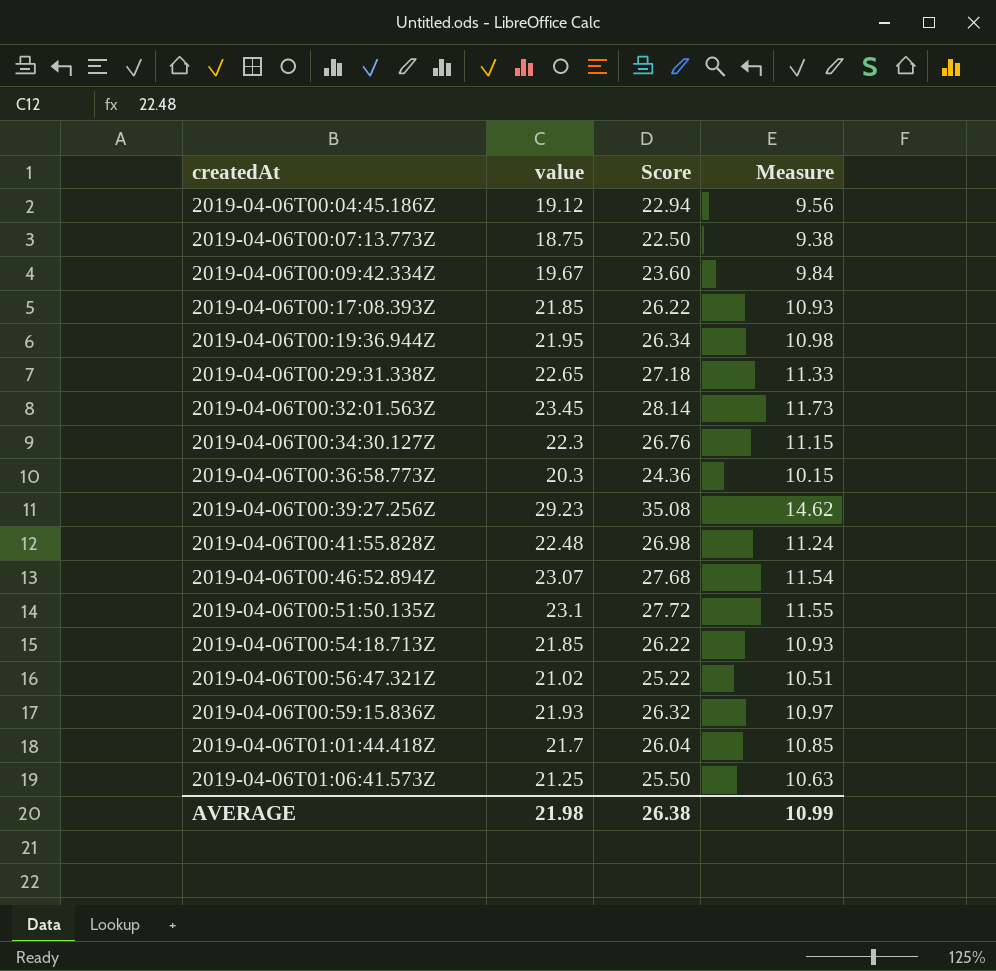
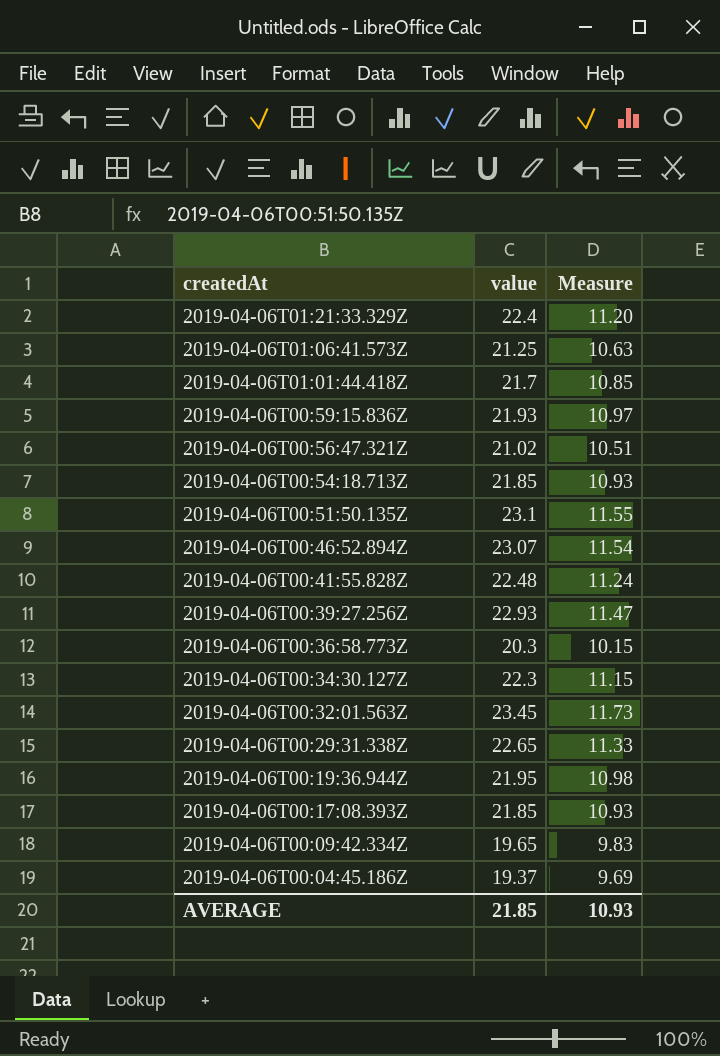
row order: createdAt ascending -> createdAt descending
column Score | formula: [value] * 1.2 -> none
row 2019-04-06T00:07:13.773Z: 18.75 | 22.50 | 9.38 -> none
row 2019-04-06T01:21:33.329Z: none -> 22.4 | 11.20
2019-04-06T00:39:27.256Z | value: 29.23 -> 22.93
2019-04-06T00:39:27.256Z | Measure: 14.62 -> 11.47
2019-04-06T00:09:42.334Z | value: 19.67 -> 19.65
2019-04-06T00:09:42.334Z | Measure: 9.84 -> 9.83
2019-04-06T00:04:45.186Z | value: 19.12 -> 19.37
2019-04-06T00:04:45.186Z | Measure: 9.56 -> 9.69
AVERAGE | value: 21.98 -> 21.85
AVERAGE | Measure: 10.99 -> 10.93

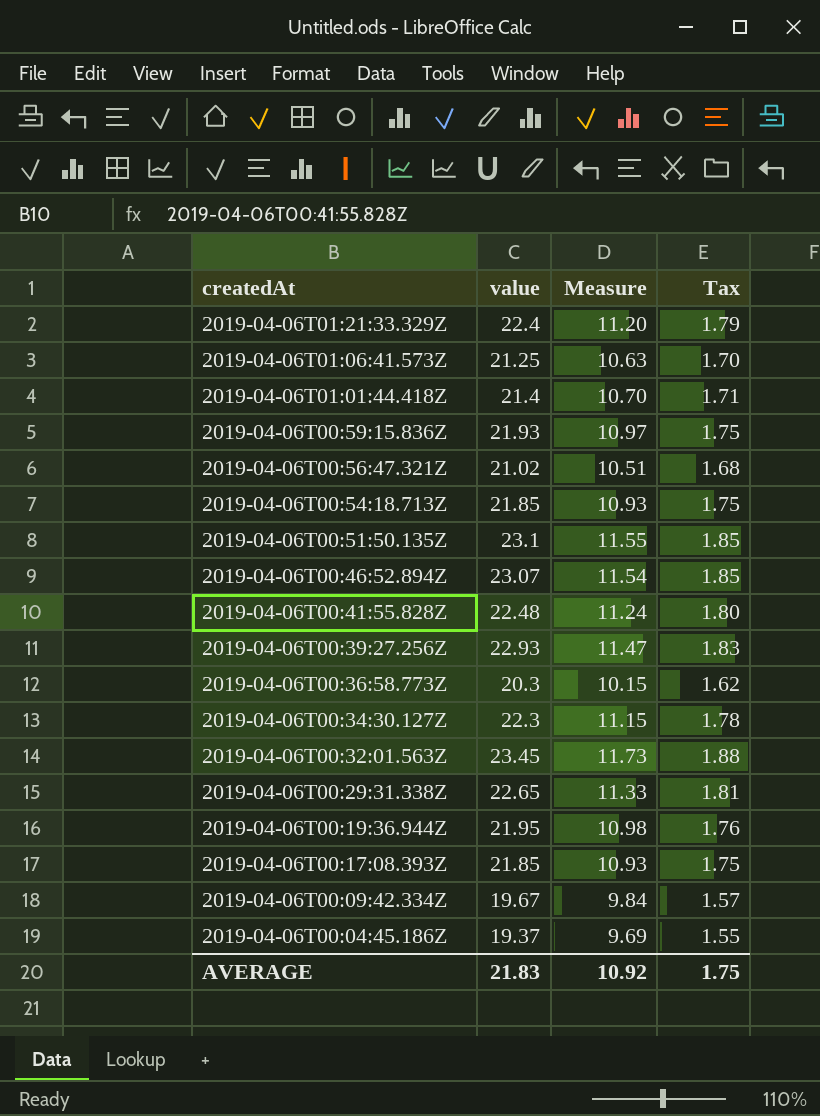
column Tax | formula: none -> [value] * 0.08
2019-04-06T01:01:44.418Z | value: 21.7 -> 21.4
2019-04-06T01:01:44.418Z | Measure: 10.85 -> 10.70
2019-04-06T00:09:42.334Z | value: 19.65 -> 19.67
2019-04-06T00:09:42.334Z | Measure: 9.83 -> 9.84
AVERAGE | value: 21.85 -> 21.83
AVERAGE | Measure: 10.93 -> 10.92

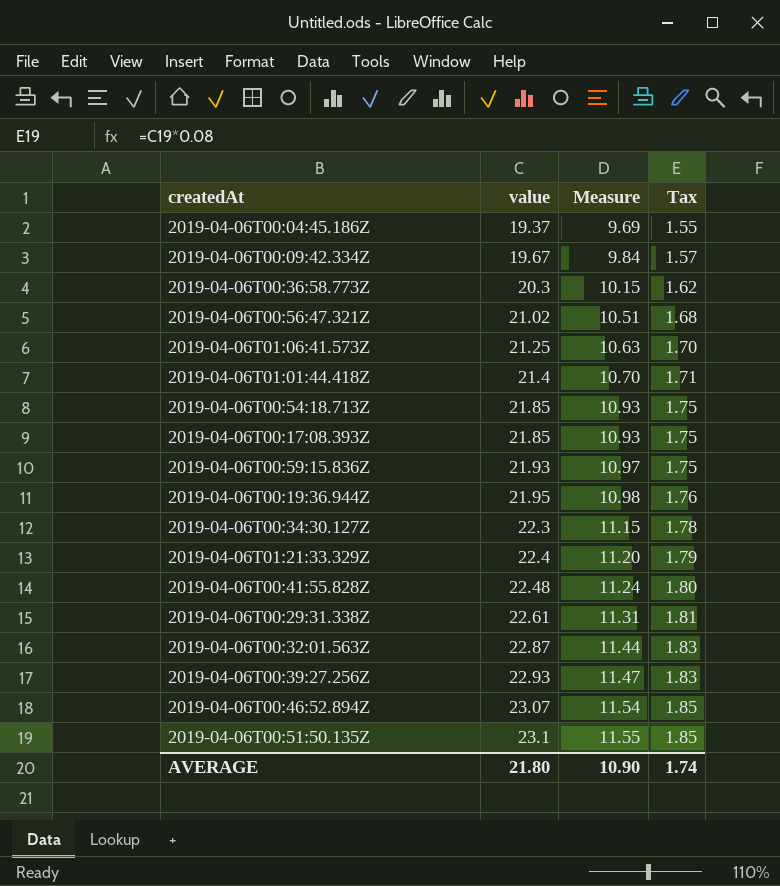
row order: createdAt descending -> value ascending
2019-04-06T00:29:31.338Z | value: 22.65 -> 22.61
2019-04-06T00:29:31.338Z | Measure: 11.33 -> 11.31
2019-04-06T00:32:01.563Z | value: 23.45 -> 22.87
2019-04-06T00:32:01.563Z | Measure: 11.73 -> 11.44
2019-04-06T00:32:01.563Z | Tax: 1.88 -> 1.83
AVERAGE | value: 21.83 -> 21.80
AVERAGE | Measure: 10.92 -> 10.90
AVERAGE | Tax: 1.75 -> 1.74

